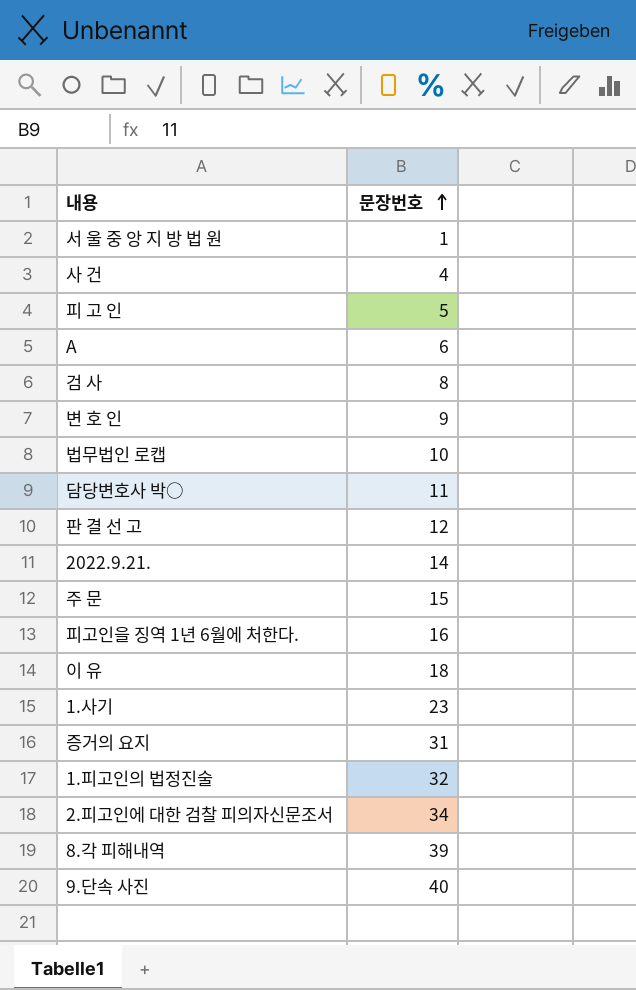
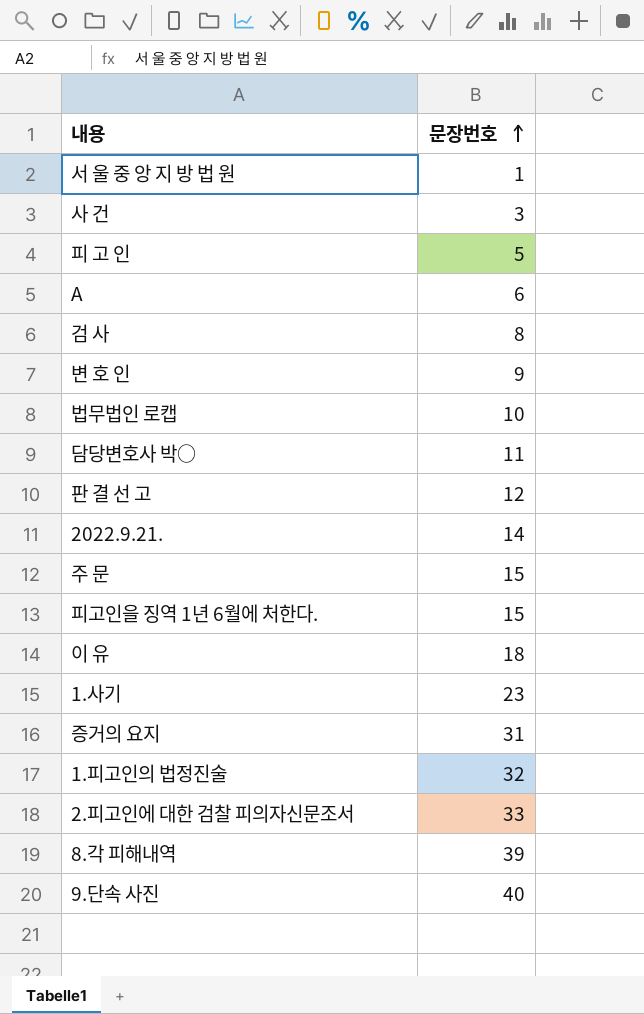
사 건 | 문장번호: 4 -> 3
피고인을 징역 1년 6월에 처한다. | 문장번호: 16 -> 15
2.피고인에 대한 검찰 피의자신문조서 | 문장번호: 34 -> 33

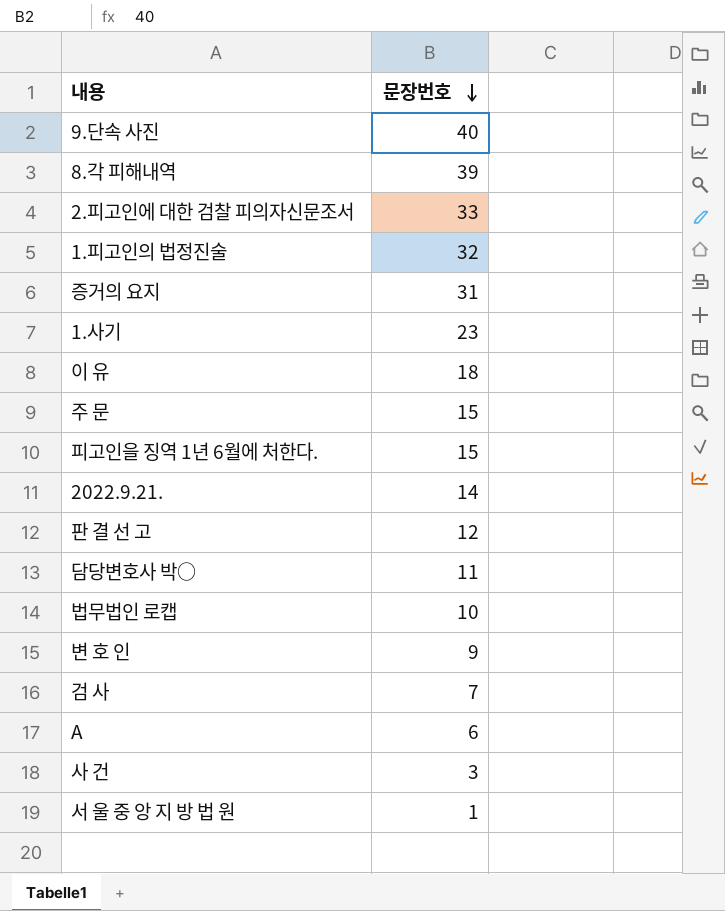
row order: 문장번호 ascending -> 문장번호 descending
row 피 고 인: 5 -> none
검 사 | 문장번호: 8 -> 7

